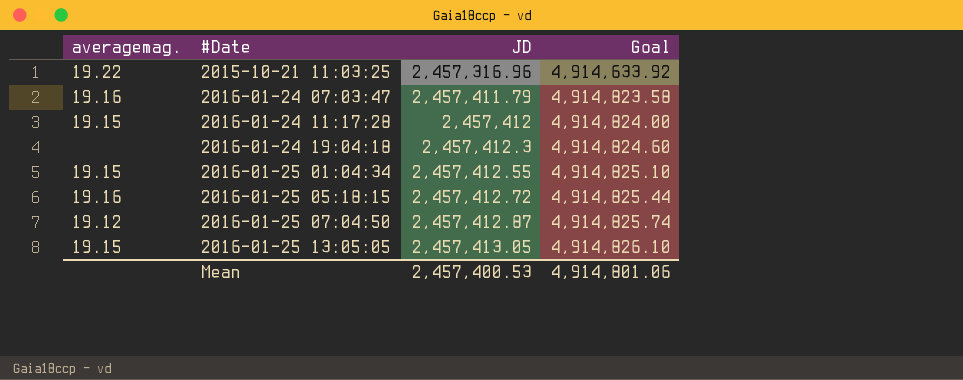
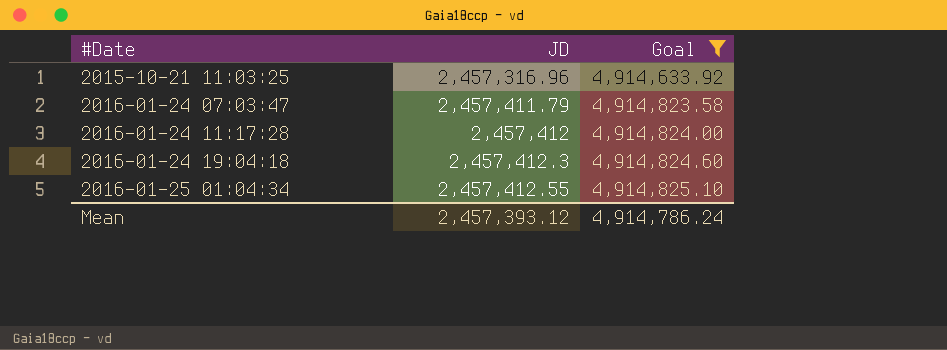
filter: none -> Goal <= 4,914,825.10
column averagemag. | position: 1 -> none
Mean | JD: 2,457,400.53 -> 2,457,393.12
Mean | Goal: 4,914,801.06 -> 4,914,786.24

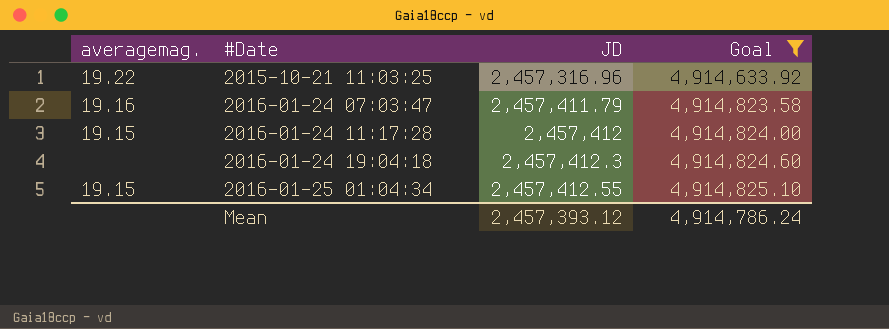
column averagemag. | position: none -> 1

